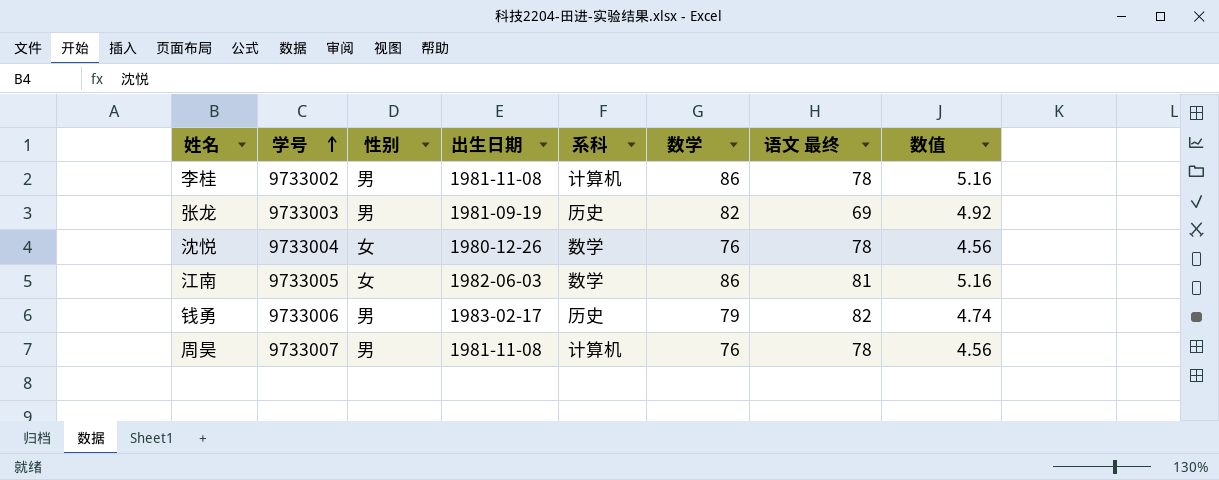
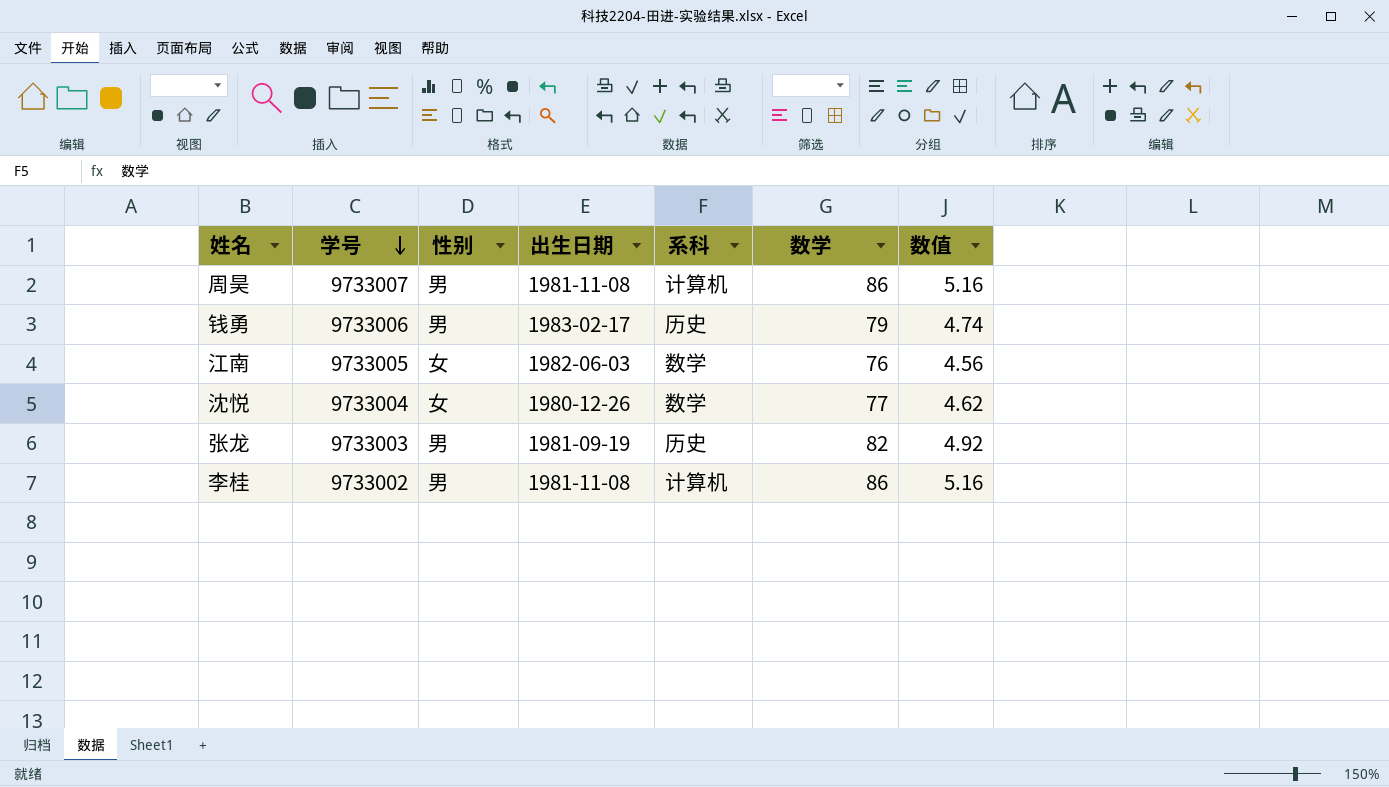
row order: 学号 ascending -> 学号 descending
column 语文 最终 | position: 7 -> none
周昊 | 数学: 76 -> 86
周昊 | 数值: 4.56 -> 5.16
江南 | 数学: 86 -> 76
江南 | 数值: 5.16 -> 4.56
沈悦 | 数学: 76 -> 77
沈悦 | 数值: 4.56 -> 4.62

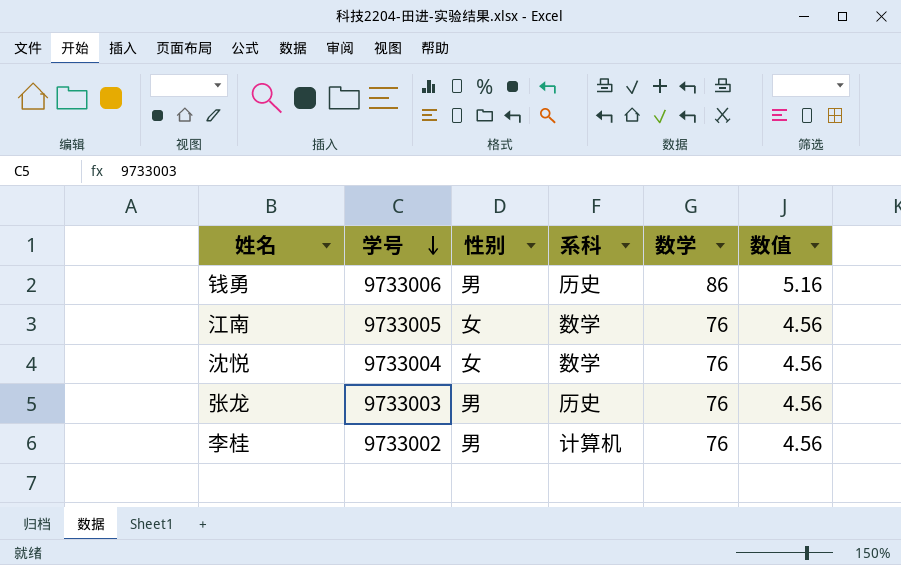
column 出生日期 | position: 4 -> none
row 周昊: 9733007 | 男 | 1981-11-08 | 计算机 | 86 | 5.16 -> none
钱勇 | 数学: 79 -> 86
钱勇 | 数值: 4.74 -> 5.16
沈悦 | 数学: 77 -> 76
沈悦 | 数值: 4.62 -> 4.56
张龙 | 数学: 82 -> 76
张龙 | 数值: 4.92 -> 4.56
李桂 | 数学: 86 -> 76
李桂 | 数值: 5.16 -> 4.56

